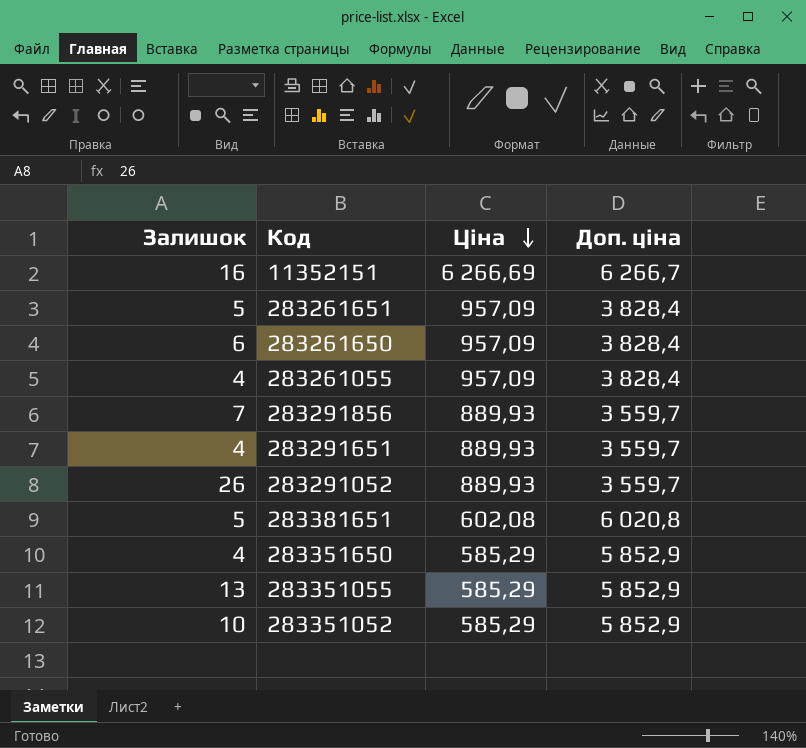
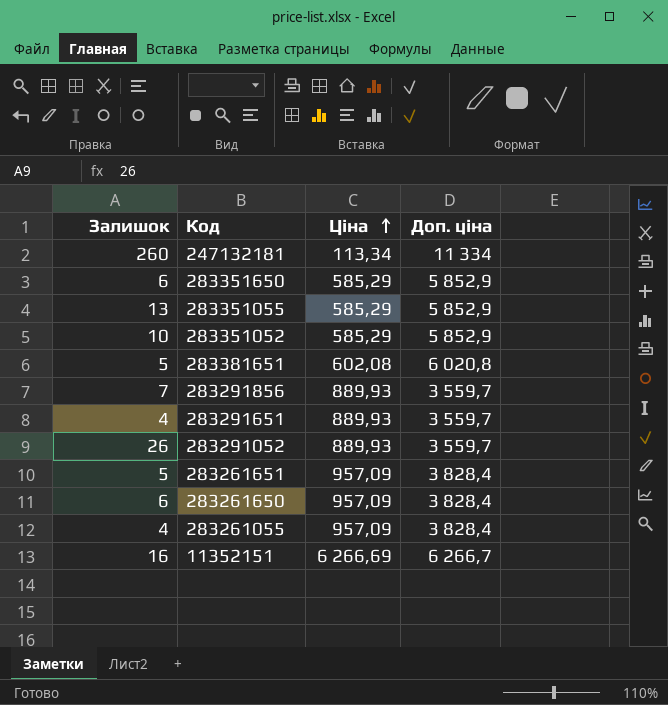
row order: Ціна descending -> Ціна ascending
row 247132181: none -> 260 | 113,34 | 11 334
283351650 | Залишок: 4 -> 6

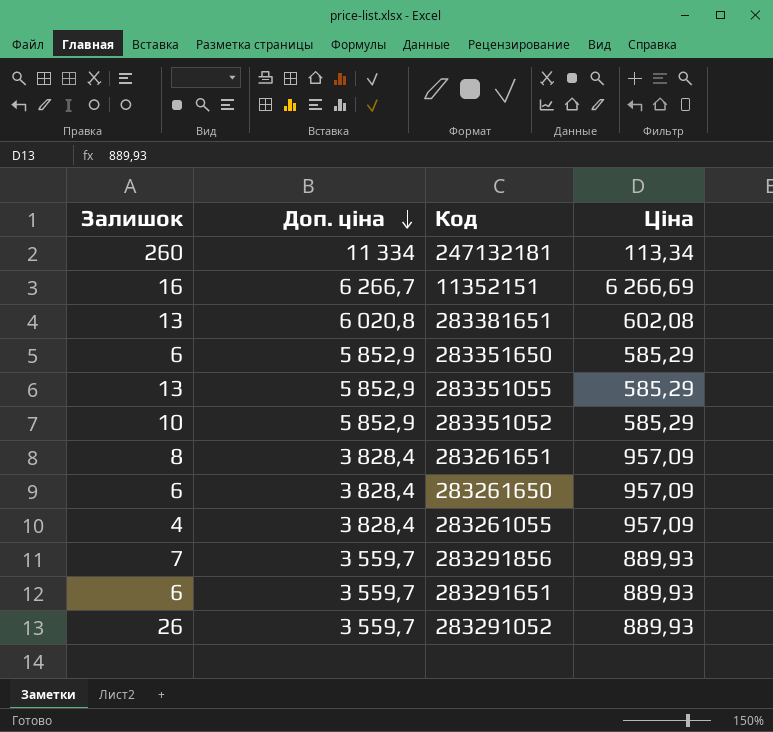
row order: Ціна ascending -> Доп. ціна descending
column Доп. ціна | position: 4 -> 2
283381651 | Залишок: 5 -> 13
283261651 | Залишок: 5 -> 8
283291651 | Залишок: 4 -> 6

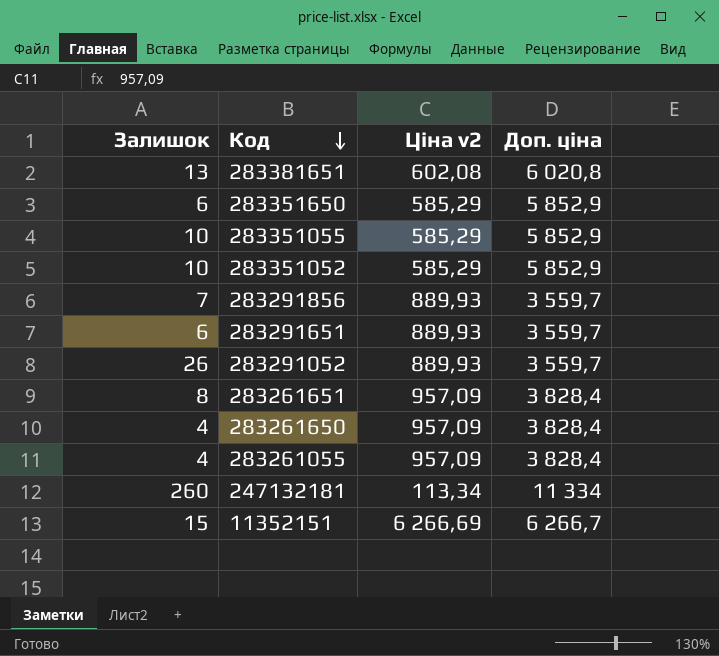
row order: Доп. ціна descending -> Код descending
column name: Ціна -> Ціна v2
column Доп. ціна | position: 2 -> 4
283351055 | Залишок: 13 -> 10
283261650 | Залишок: 6 -> 4
11352151 | Залишок: 16 -> 15

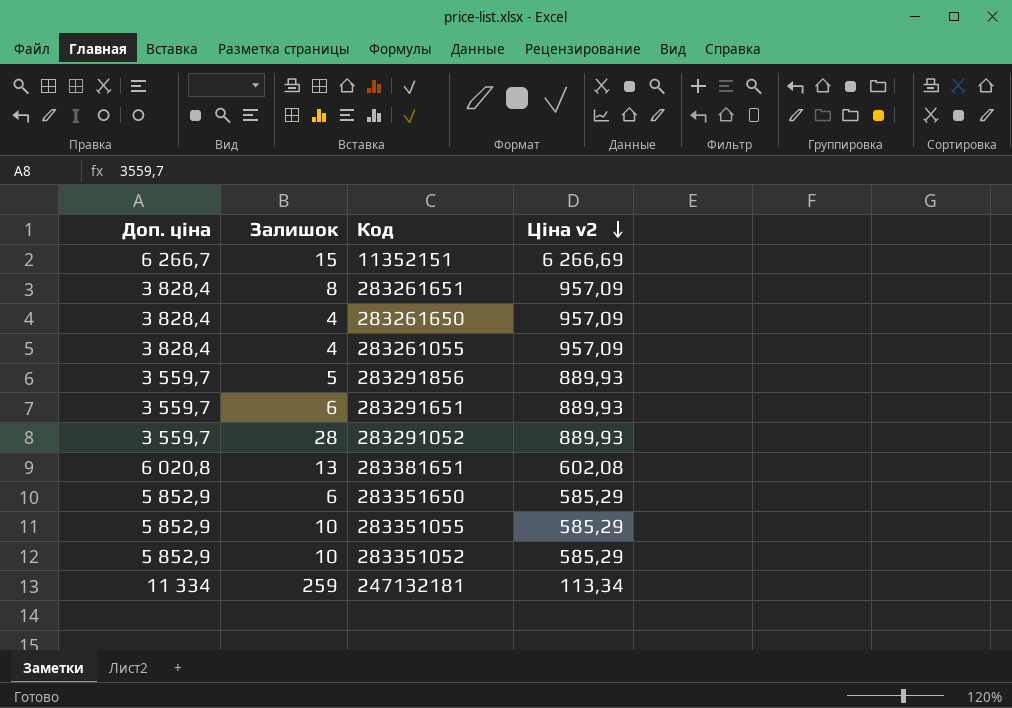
row order: Код descending -> Ціна v2 descending
column Доп. ціна | position: 4 -> 1
283291856 | Залишок: 7 -> 5
283291052 | Залишок: 26 -> 28
247132181 | Залишок: 260 -> 259

